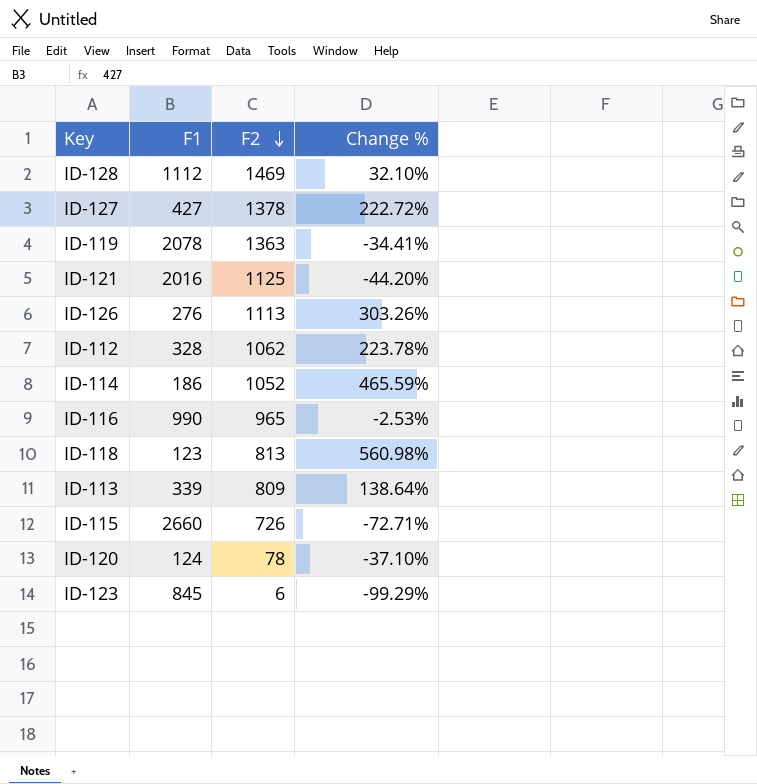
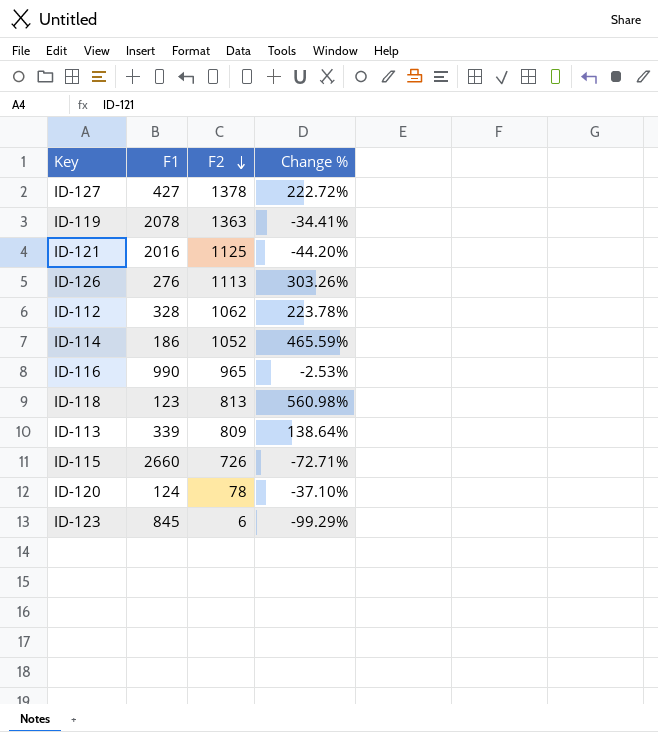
row ID-128: 1112 | 1469 | 32.10% -> none

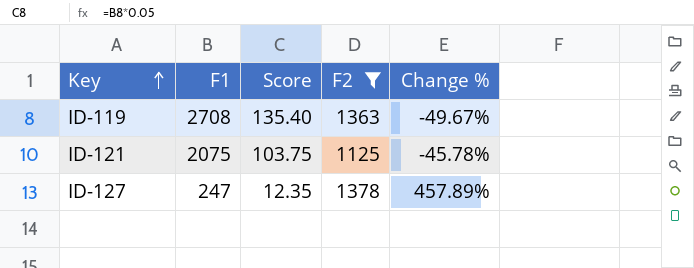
filter: none -> F2 >= 1125
row order: F2 descending -> Key ascending
column Score | formula: none -> [F1] * 0.05
ID-119 | F1: 2078 -> 2708
ID-119 | Change %: -34.41% -> -49.67%
ID-121 | F1: 2016 -> 2075
ID-121 | Change %: -44.20% -> -45.78%
ID-127 | F1: 427 -> 247
ID-127 | Change %: 222.72% -> 457.89%

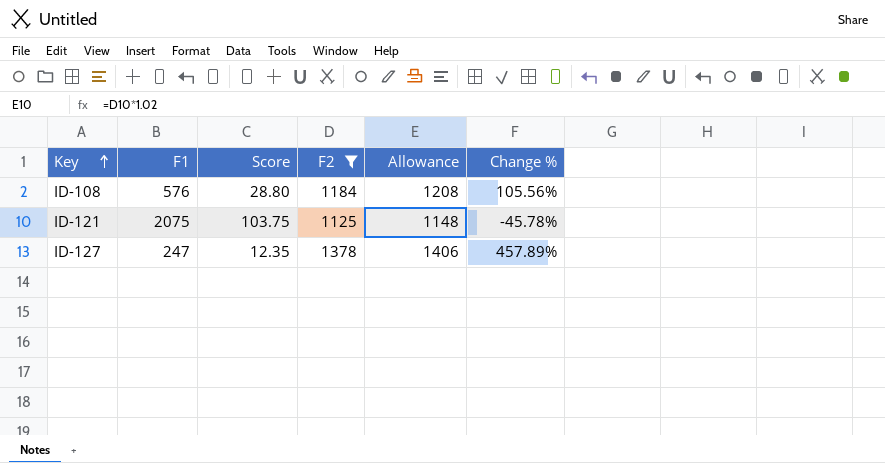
column Allowance | formula: none -> [F2] * 1.02
row ID-119: 2708 | 135.40 | 1363 | -49.67% -> none
row ID-108: none -> 576 | 28.80 | 1184 | 1208 | 105.56%

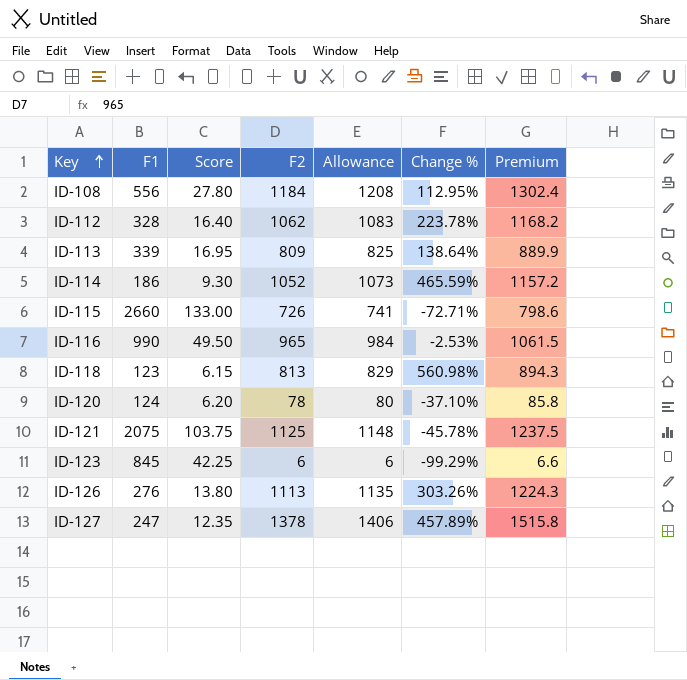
filter: F2 >= 1125 -> none
column Premium | formula: none -> [F2] * 1.1
ID-108 | F1: 576 -> 556
ID-108 | Score: 28.80 -> 27.80
ID-108 | Change %: 105.56% -> 112.95%

